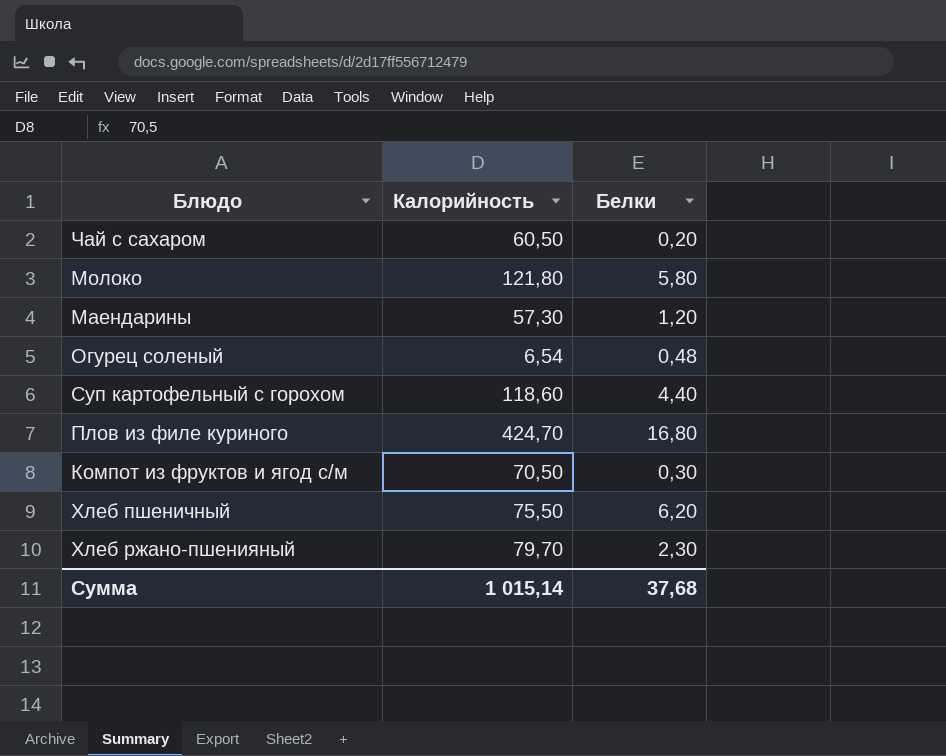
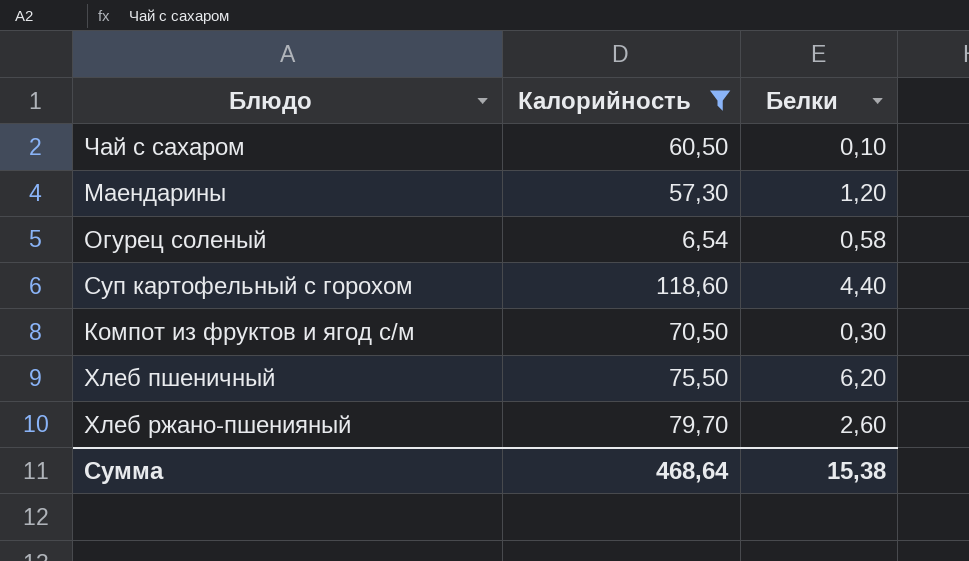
filter: none -> Калорийность <= 118,60
Чай с сахаром | Белки: 0,20 -> 0,10
Огурец соленый | Белки: 0,48 -> 0,58
Хлеб ржано-пшенияный | Белки: 2,30 -> 2,60
Сумма | Калорийность: 1 015,14 -> 468,64
Сумма | Белки: 37,68 -> 15,38

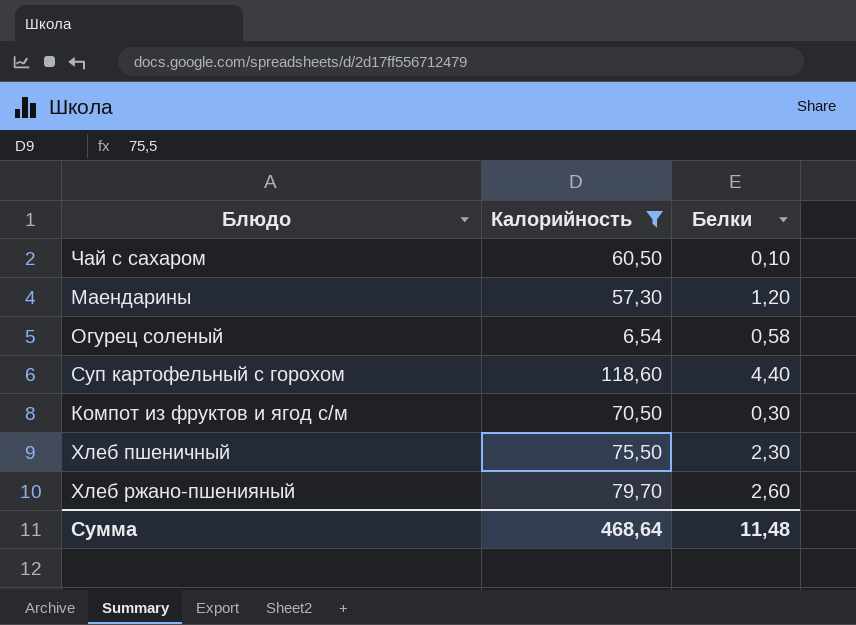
Хлеб пшеничный | Белки: 6,20 -> 2,30
Сумма | Белки: 15,38 -> 11,48

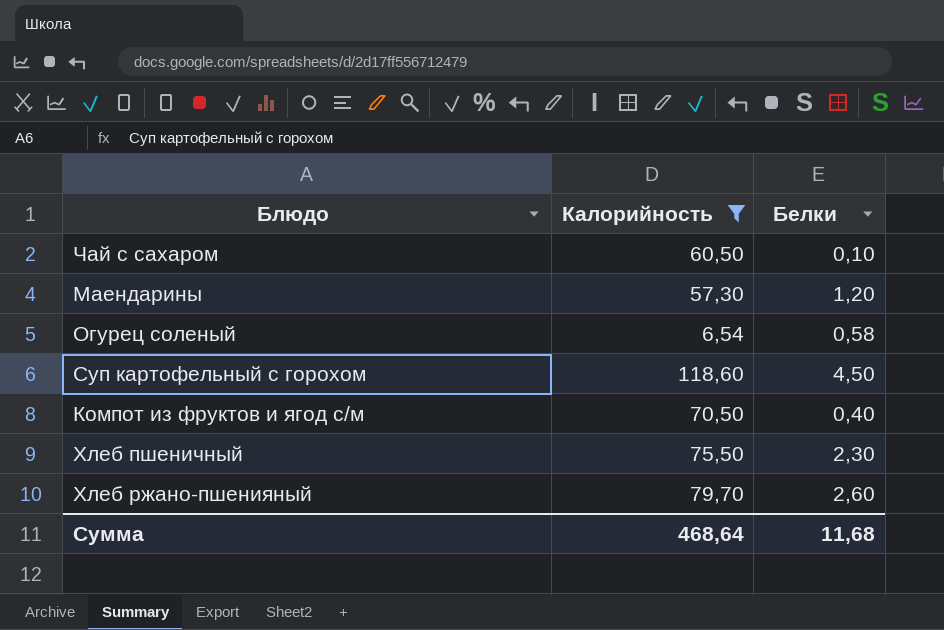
Суп картофельный с горохом | Белки: 4,40 -> 4,50
Компот из фруктов и ягод с/м | Белки: 0,30 -> 0,40
Сумма | Белки: 11,48 -> 11,68

